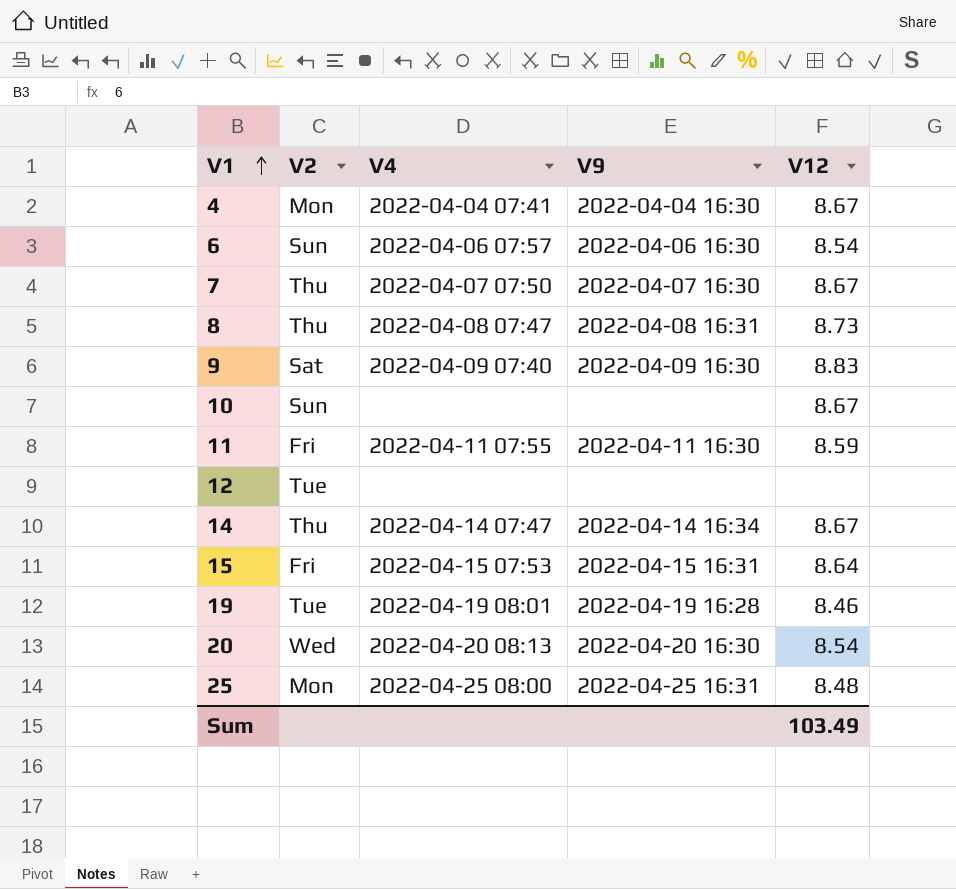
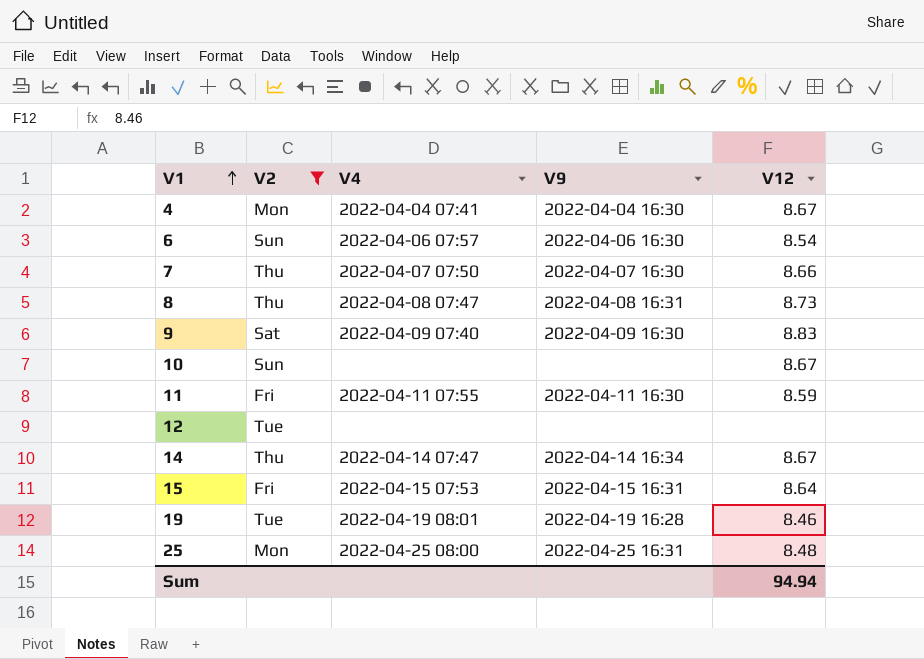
filter: none -> V2 != Wed
7 | V12: 8.67 -> 8.66
Sum | V12: 103.49 -> 94.94

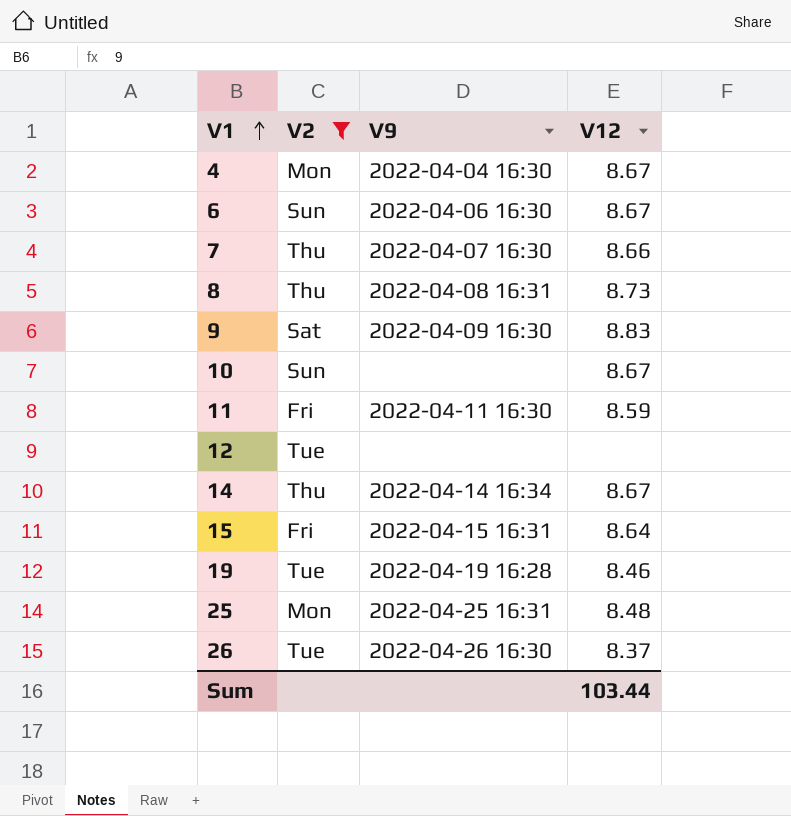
column V4 | position: 3 -> none
6 | V12: 8.54 -> 8.67
row 26: none -> Tue | 2022-04-26 16:30 | 8.37
Sum | V12: 94.94 -> 103.44

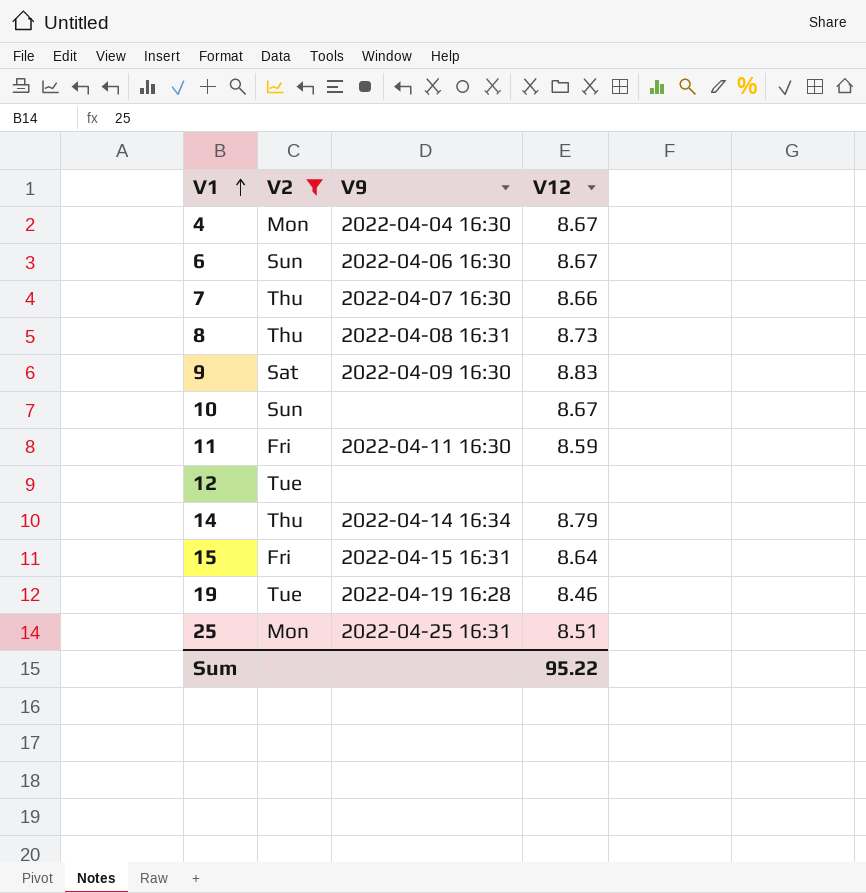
row 26: Tue | 2022-04-26 16:30 | 8.37 -> none
14 | V12: 8.67 -> 8.79
25 | V12: 8.48 -> 8.51
Sum | V12: 103.44 -> 95.22

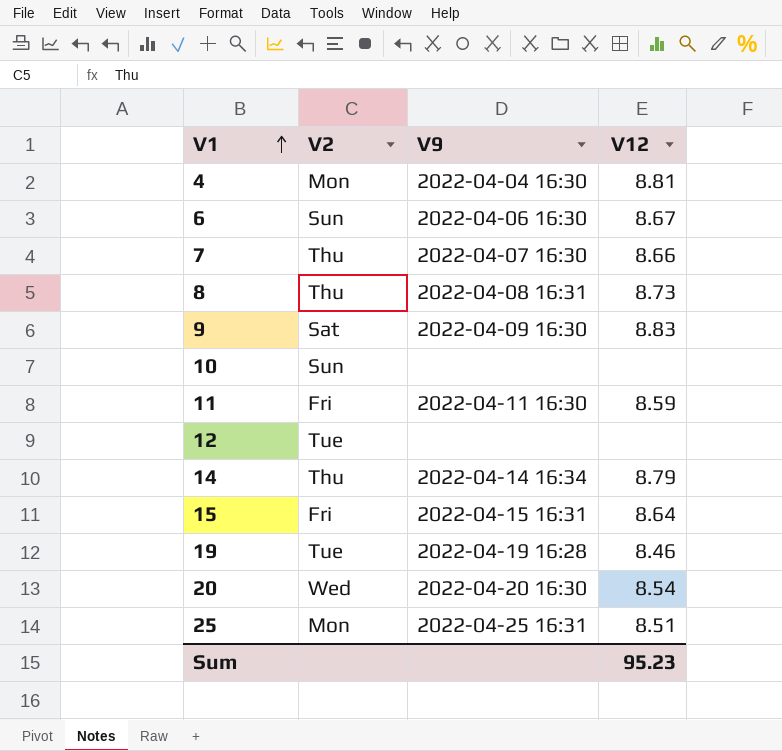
filter: V2 != Wed -> none
4 | V12: 8.67 -> 8.81
10 | V12: 8.67 -> none
Sum | V12: 95.22 -> 95.23

